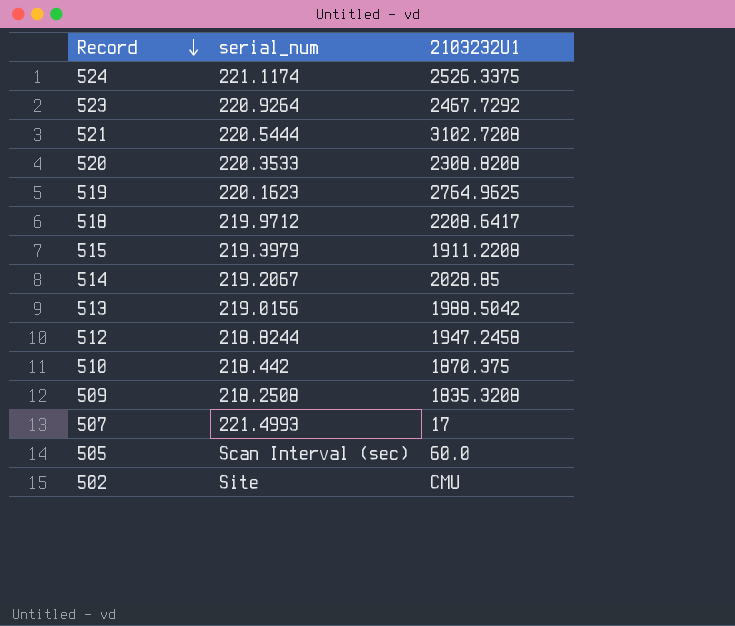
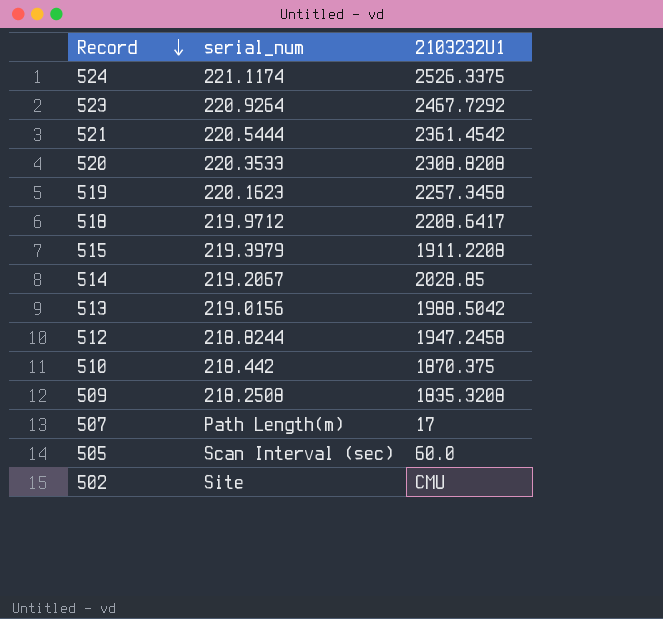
521 | 2103232U1: 3102.7208 -> 2361.4542
519 | 2103232U1: 2764.9625 -> 2257.3458
507 | serial_num: 221.4993 -> Path Length(m)

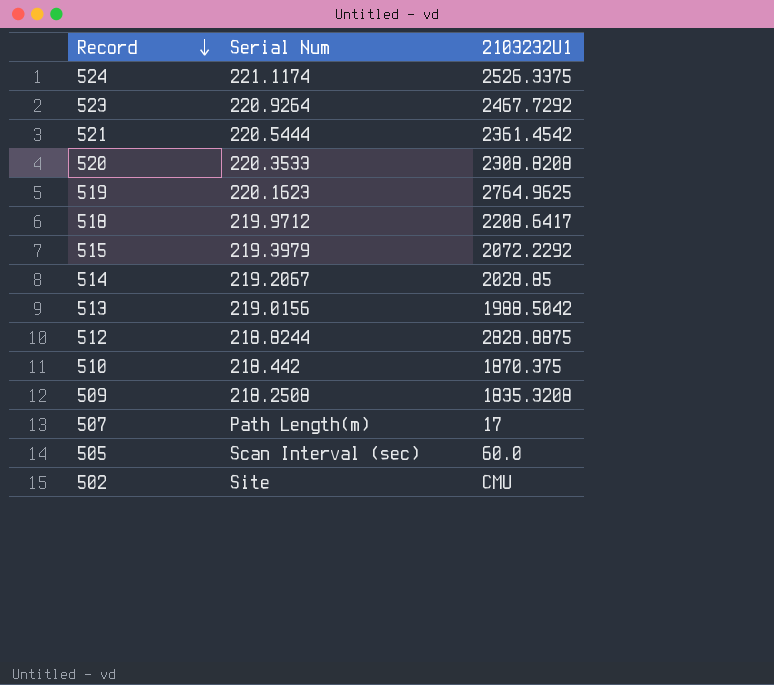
column name: serial_num -> Serial Num
519 | 2103232U1: 2257.3458 -> 2764.9625
515 | 2103232U1: 1911.2208 -> 2072.2292
512 | 2103232U1: 1947.2458 -> 2828.8875

